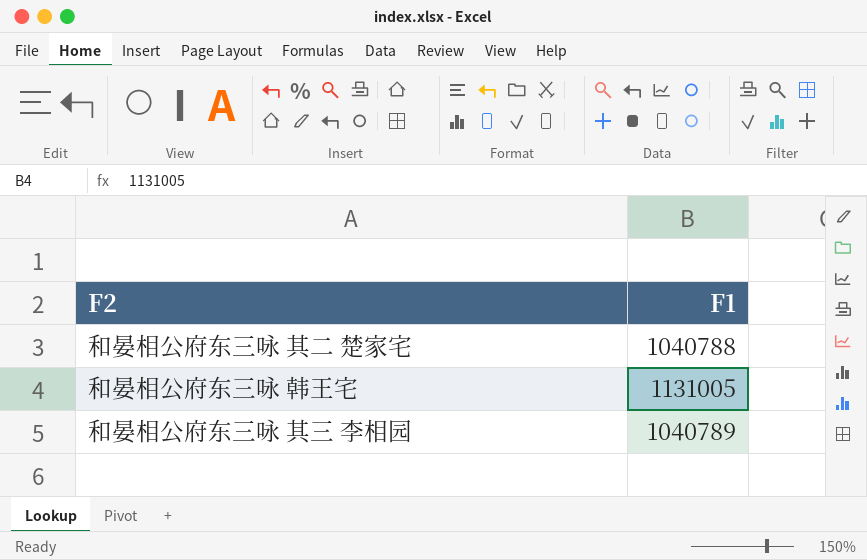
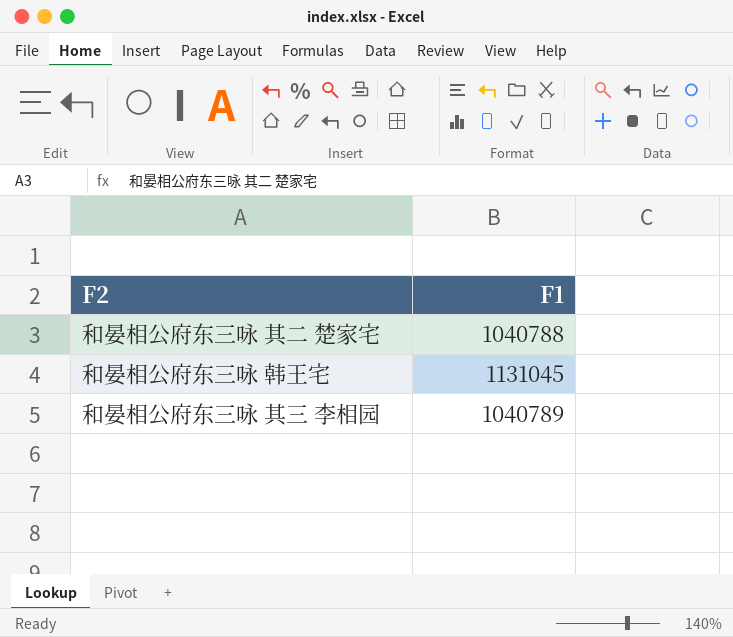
和晏相公府东三咏 韩王宅 | F1: 1131005 -> 1131045

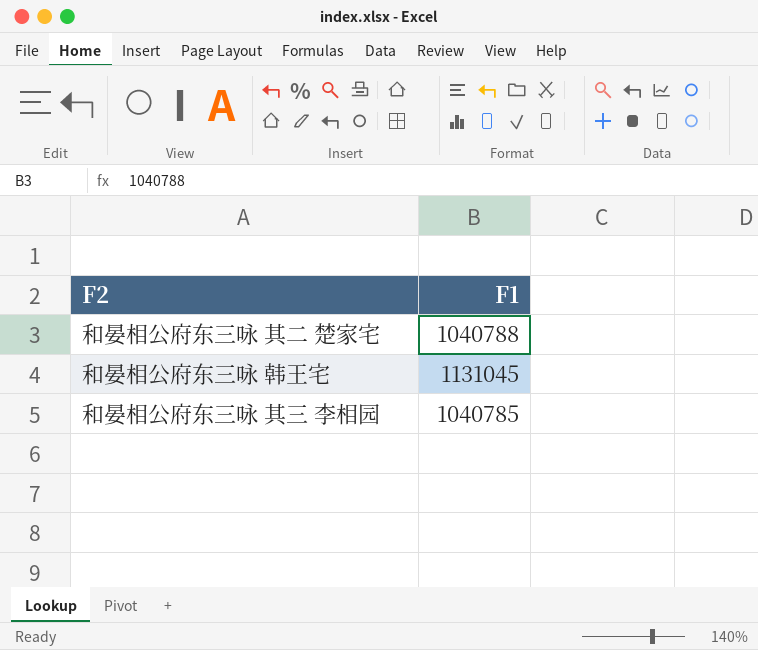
和晏相公府东三咏 其三 李相园 | F1: 1040789 -> 1040785

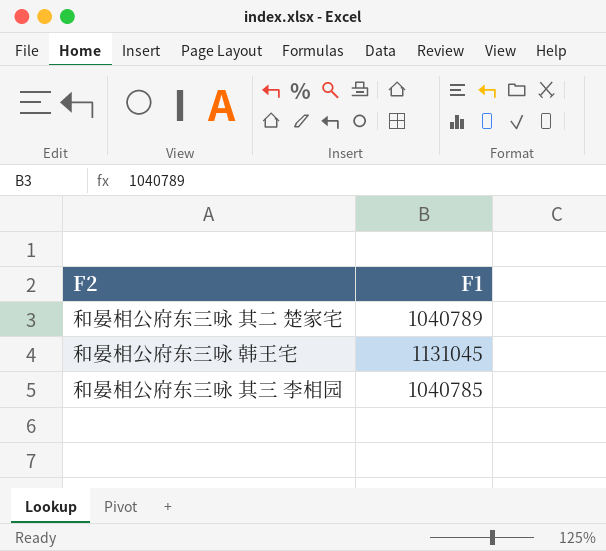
和晏相公府东三咏 其二 楚家宅 | F1: 1040788 -> 1040789

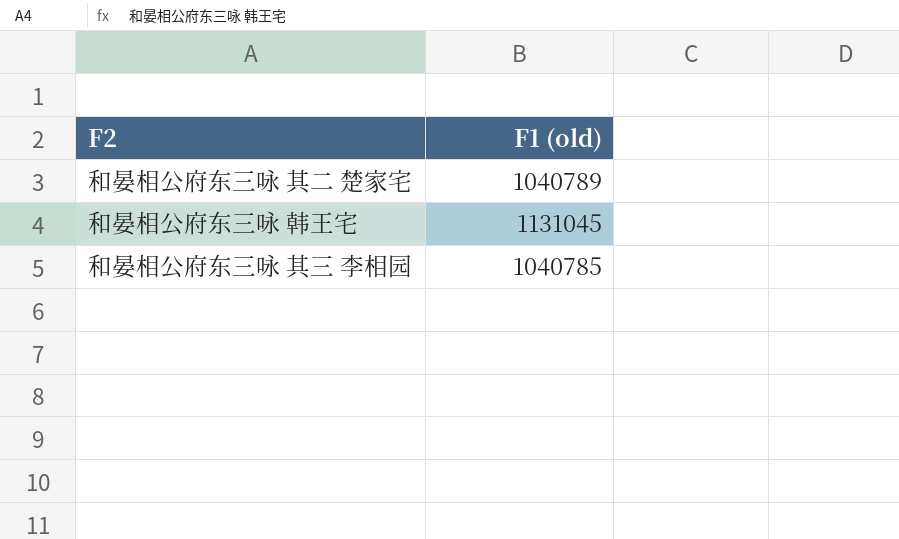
column name: F1 -> F1 (old)

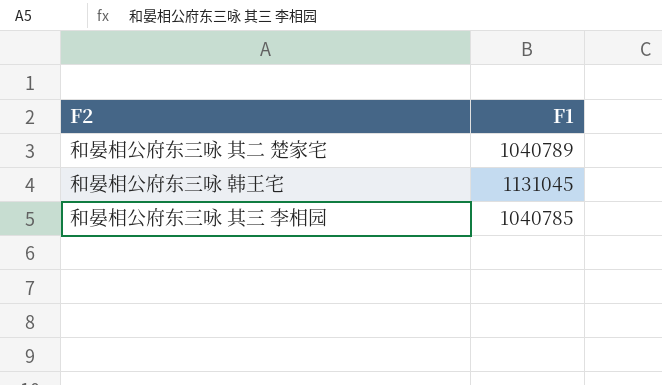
column name: F1 (old) -> F1

